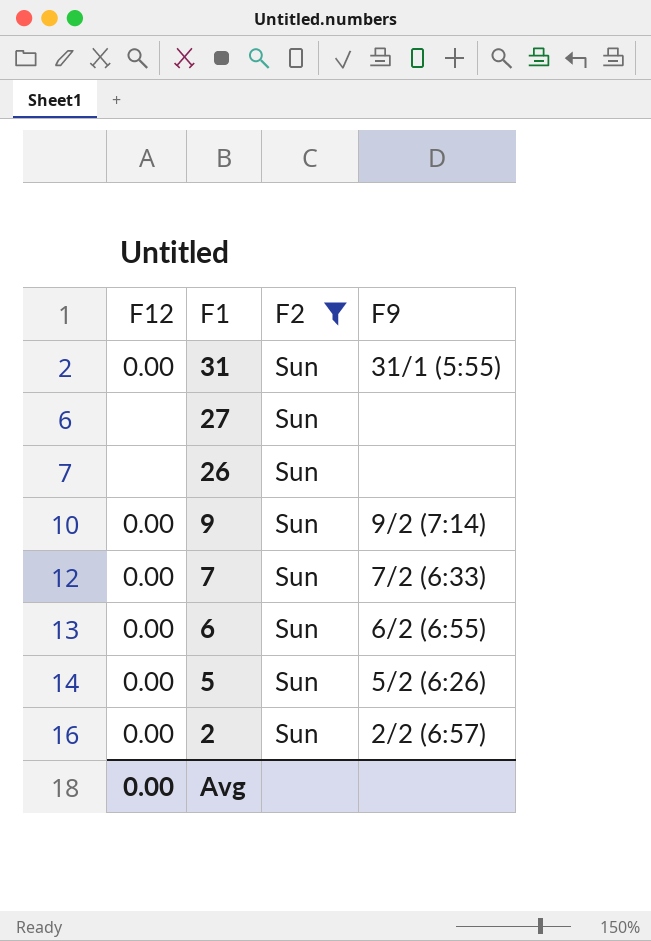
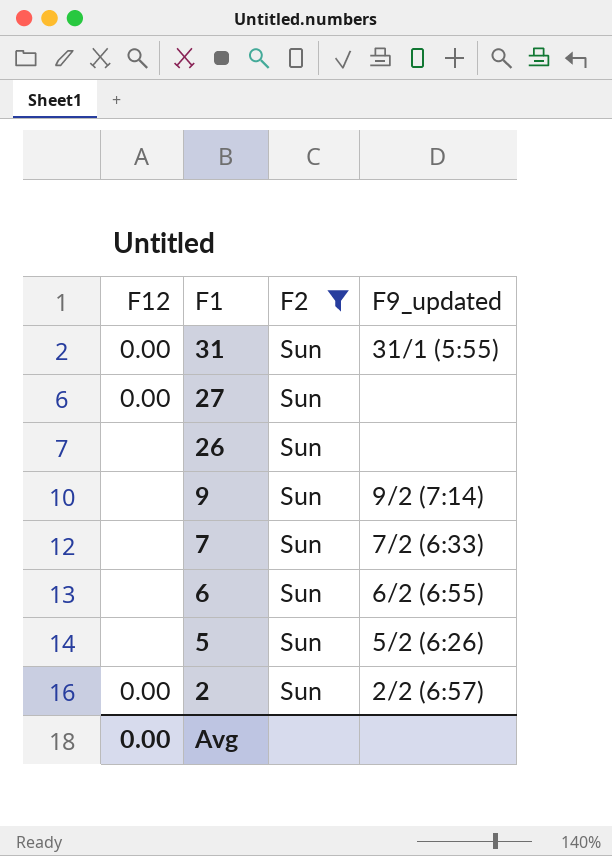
column name: F9 -> F9_updated
27 | F12: none -> 0.00
9 | F12: 0.00 -> none
7 | F12: 0.00 -> none
6 | F12: 0.00 -> none
5 | F12: 0.00 -> none

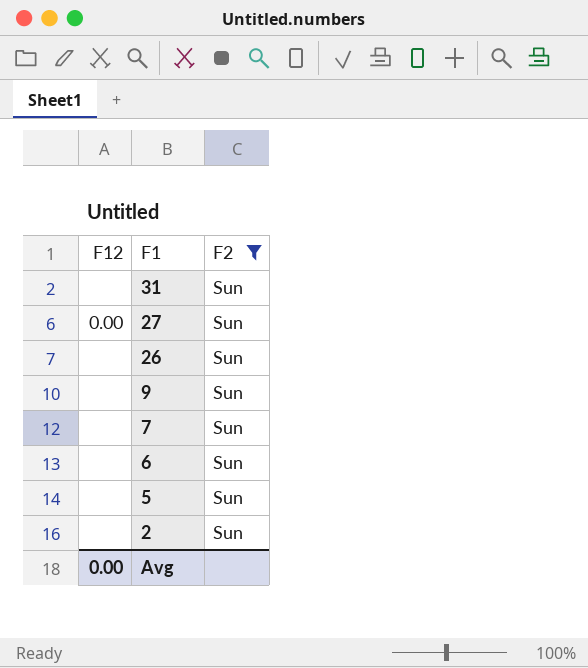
column F9_updated | position: 4 -> none
31 | F12: 0.00 -> none
2 | F12: 0.00 -> none

